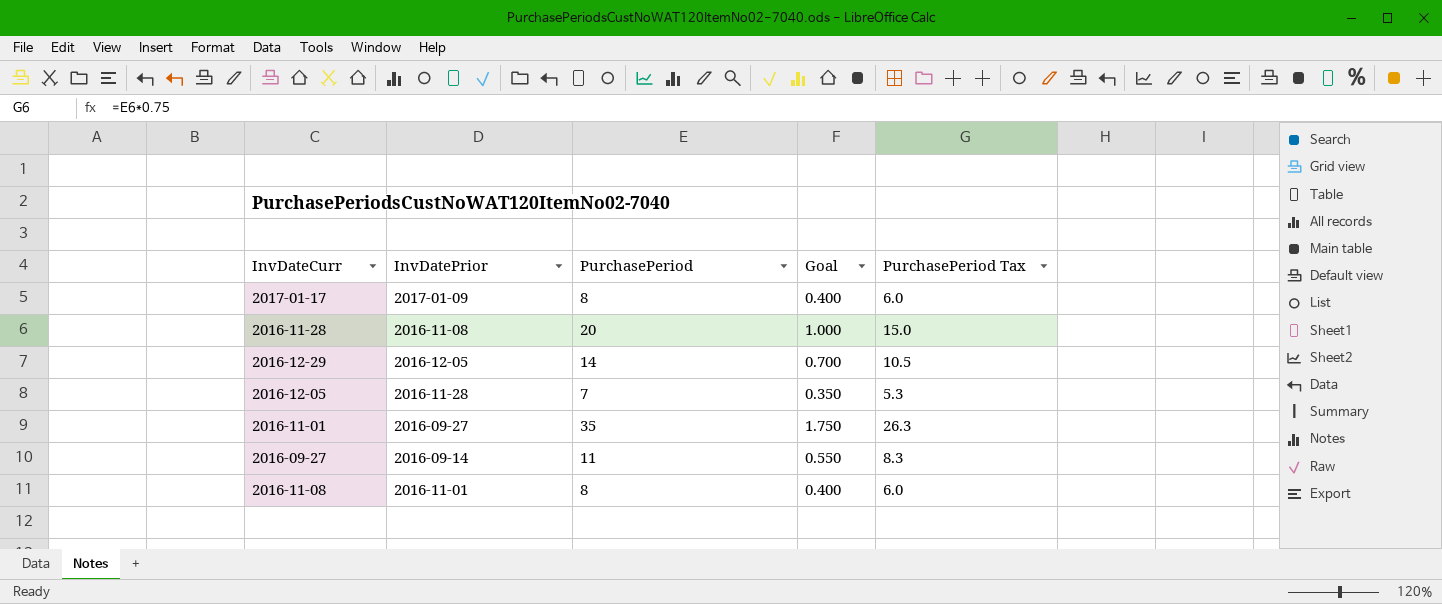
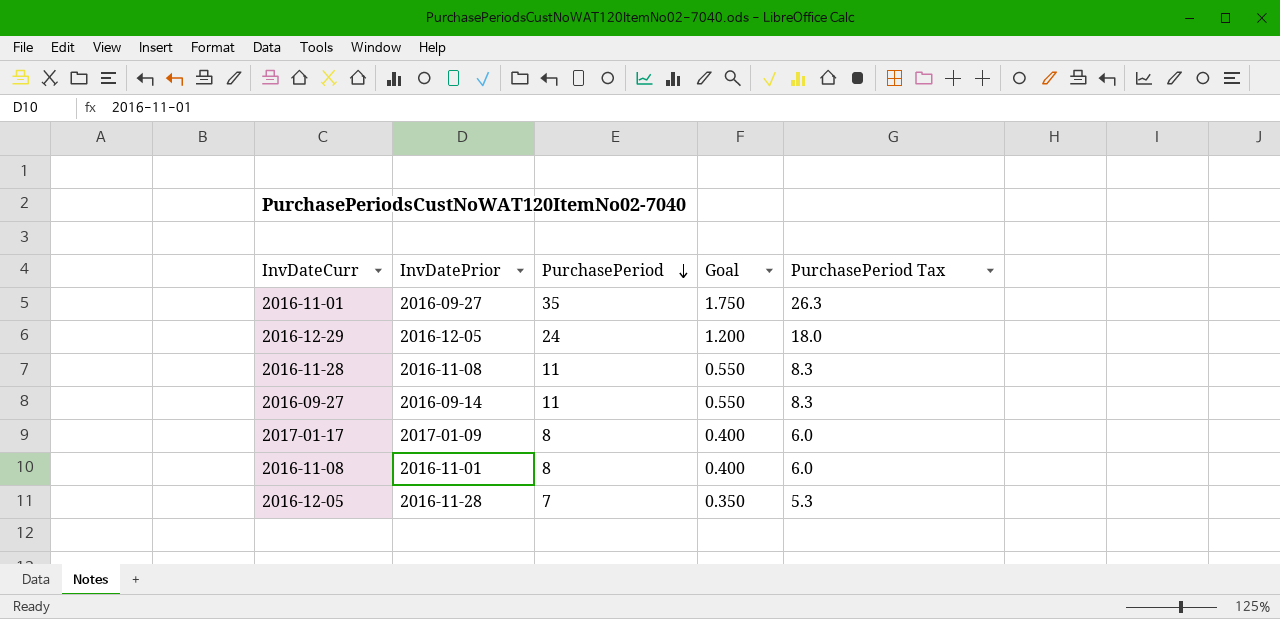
row order: none -> PurchasePeriod descending
2016-12-29 | PurchasePeriod: 14 -> 24
2016-12-29 | Goal: 0.700 -> 1.200
2016-12-29 | PurchasePeriod Tax: 10.5 -> 18.0
2016-11-28 | PurchasePeriod: 20 -> 11
2016-11-28 | Goal: 1.000 -> 0.550
2016-11-28 | PurchasePeriod Tax: 15.0 -> 8.3

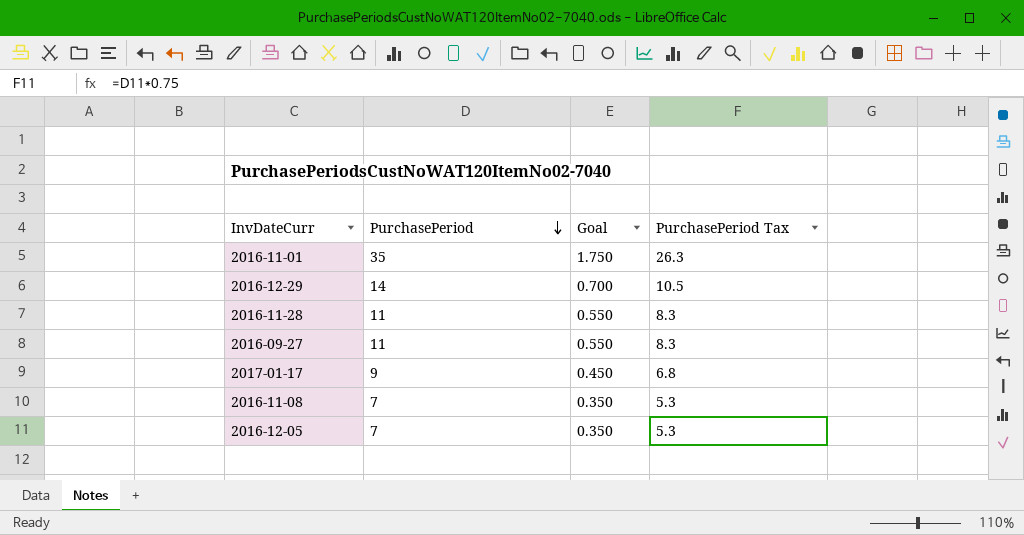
column InvDatePrior | position: 2 -> none
2016-12-29 | PurchasePeriod: 24 -> 14
2016-12-29 | Goal: 1.200 -> 0.700
2016-12-29 | PurchasePeriod Tax: 18.0 -> 10.5
2017-01-17 | PurchasePeriod: 8 -> 9
2017-01-17 | Goal: 0.400 -> 0.450
2017-01-17 | PurchasePeriod Tax: 6.0 -> 6.8
2016-11-08 | PurchasePeriod: 8 -> 7
2016-11-08 | Goal: 0.400 -> 0.350
2016-11-08 | PurchasePeriod Tax: 6.0 -> 5.3

